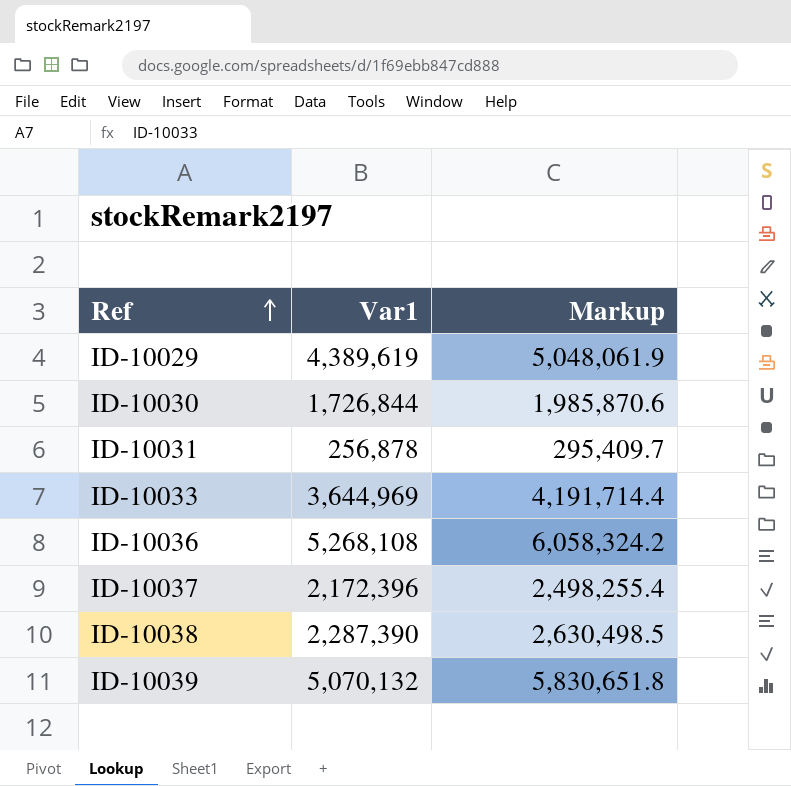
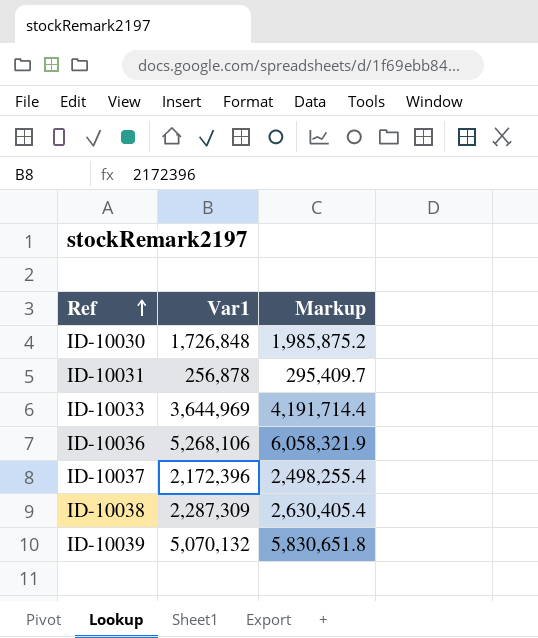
row ID-10029: 4,389,619 | 5,048,061.9 -> none
ID-10030 | Var1: 1,726,844 -> 1,726,848
ID-10030 | Markup: 1,985,870.6 -> 1,985,875.2
ID-10036 | Var1: 5,268,108 -> 5,268,106
ID-10036 | Markup: 6,058,324.2 -> 6,058,321.9
ID-10038 | Var1: 2,287,390 -> 2,287,309
ID-10038 | Markup: 2,630,498.5 -> 2,630,405.4

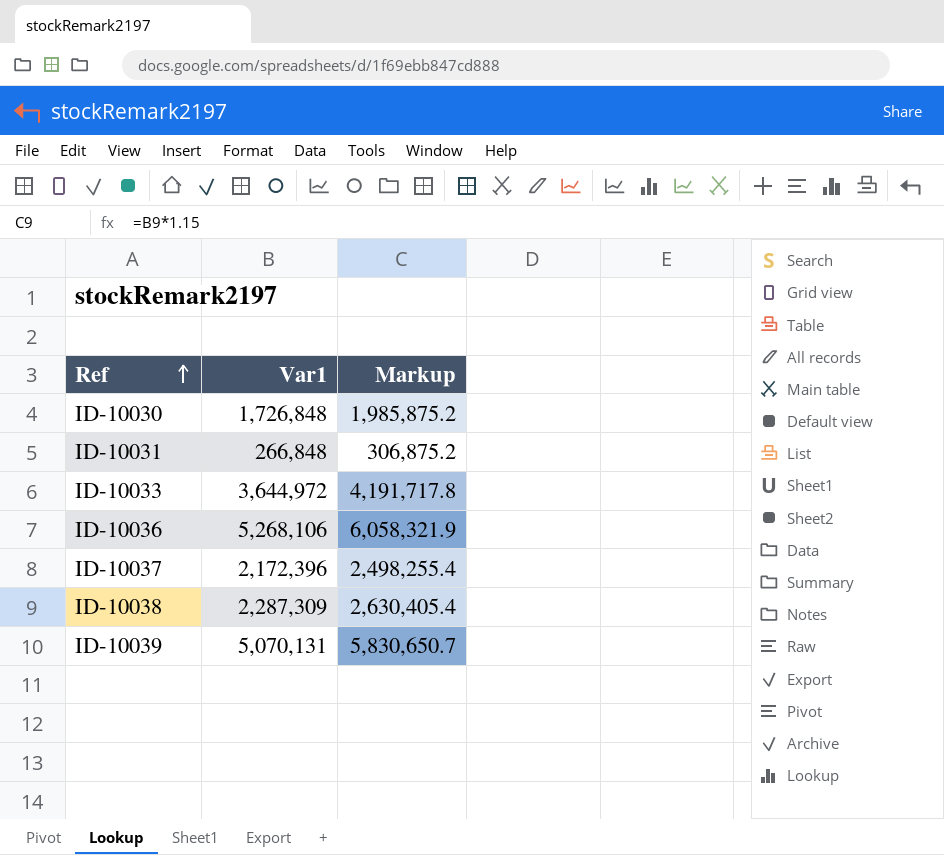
ID-10031 | Var1: 256,878 -> 266,848
ID-10031 | Markup: 295,409.7 -> 306,875.2
ID-10033 | Var1: 3,644,969 -> 3,644,972
ID-10033 | Markup: 4,191,714.4 -> 4,191,717.8
ID-10039 | Var1: 5,070,132 -> 5,070,131
ID-10039 | Markup: 5,830,651.8 -> 5,830,650.7

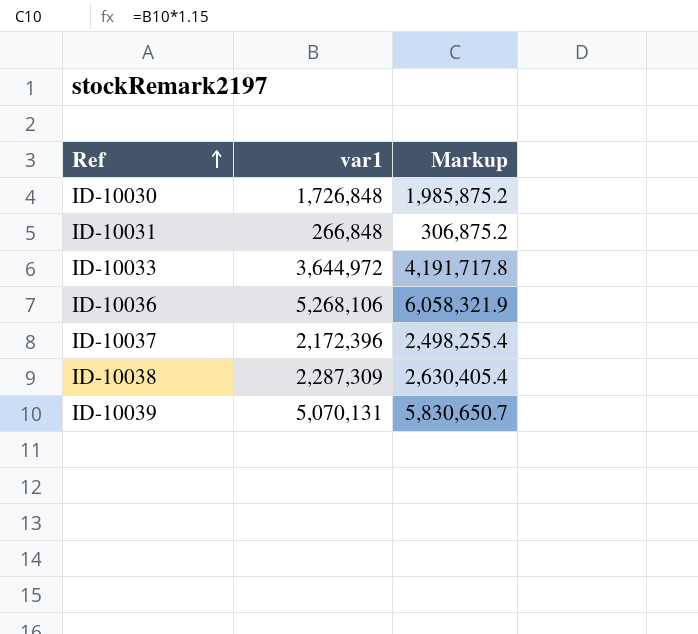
column name: Var1 -> var1

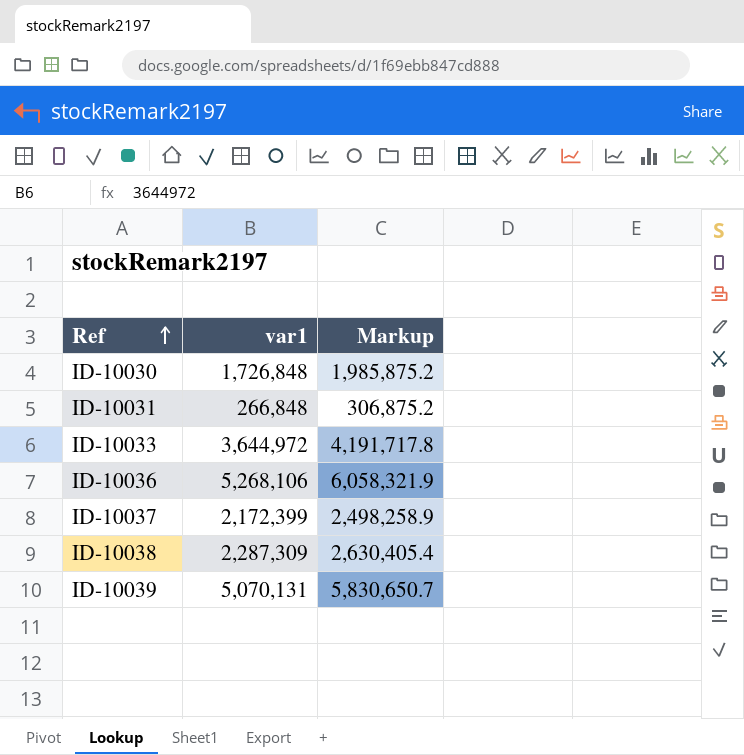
ID-10037 | var1: 2,172,396 -> 2,172,399
ID-10037 | Markup: 2,498,255.4 -> 2,498,258.9

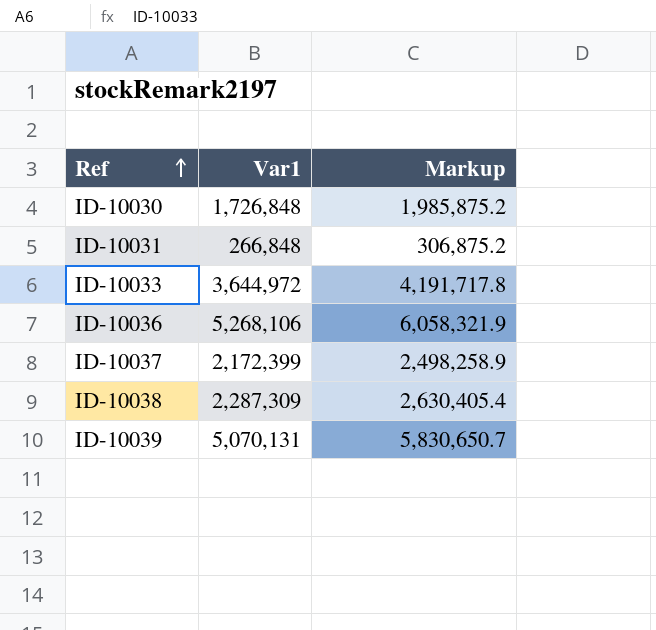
column name: var1 -> Var1

